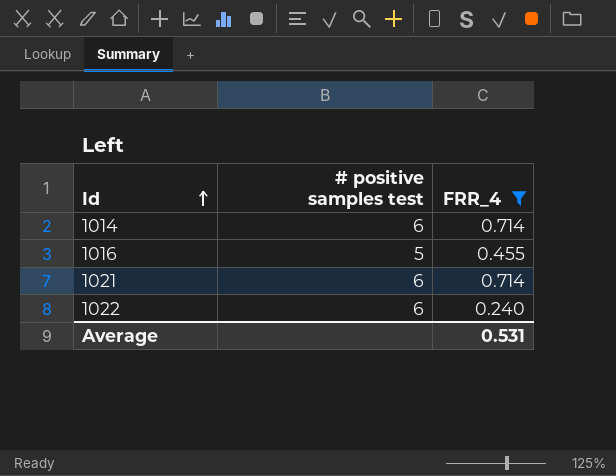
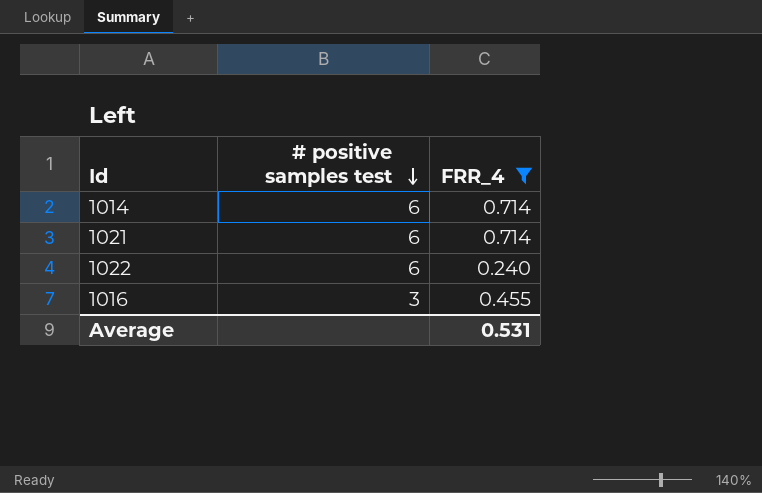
row order: Id ascending -> # positive samples test descending
1016 | # positive samples test: 5 -> 3

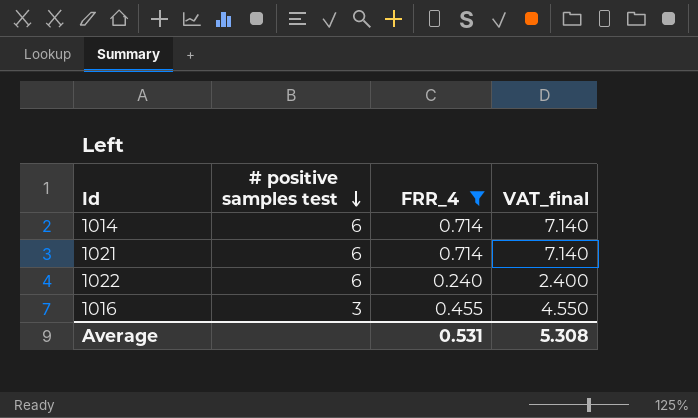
column VAT_final | formula: none -> [FRR_4] * 10

